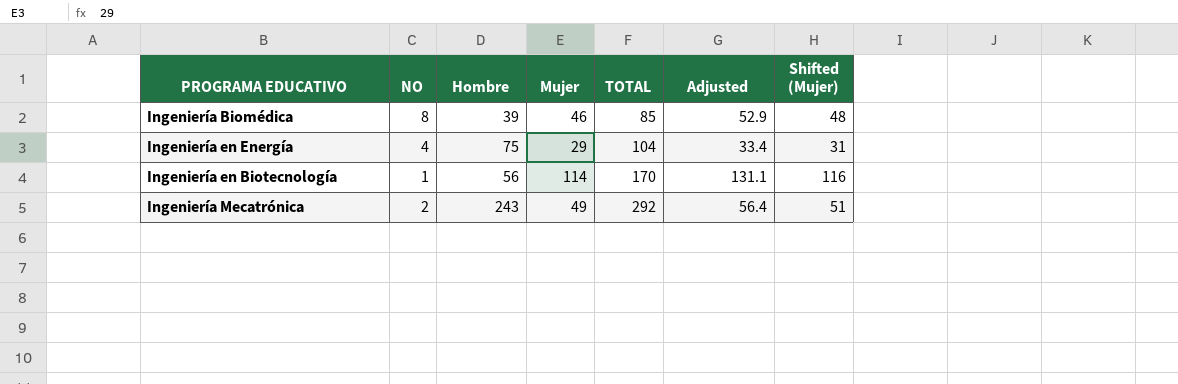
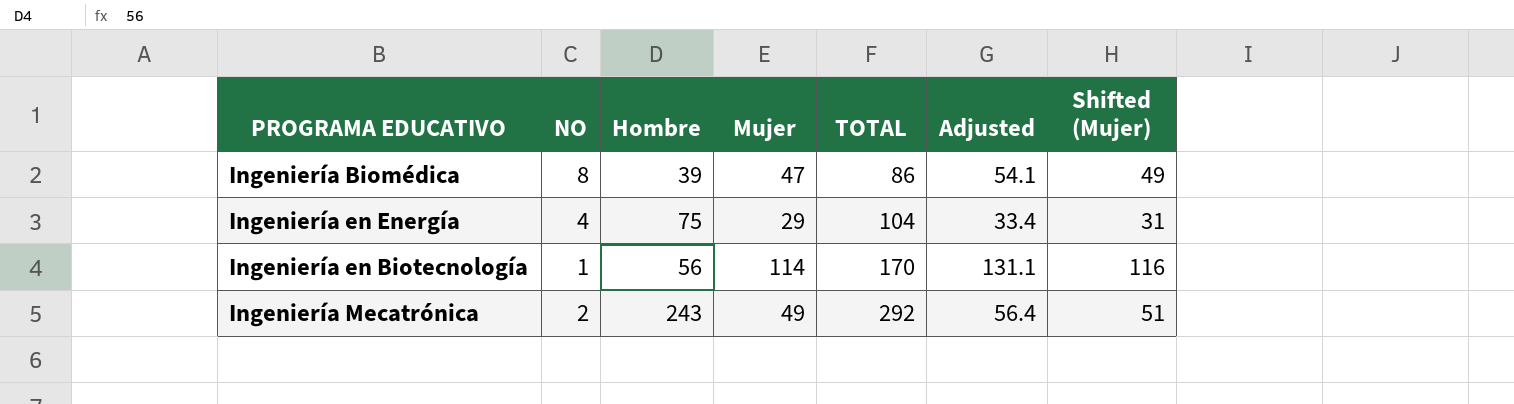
Ingeniería Biomédica | Mujer: 46 -> 47
Ingeniería Biomédica | TOTAL: 85 -> 86
Ingeniería Biomédica | Adjusted: 52.9 -> 54.1
Ingeniería Biomédica | Shifted (Mujer): 48 -> 49

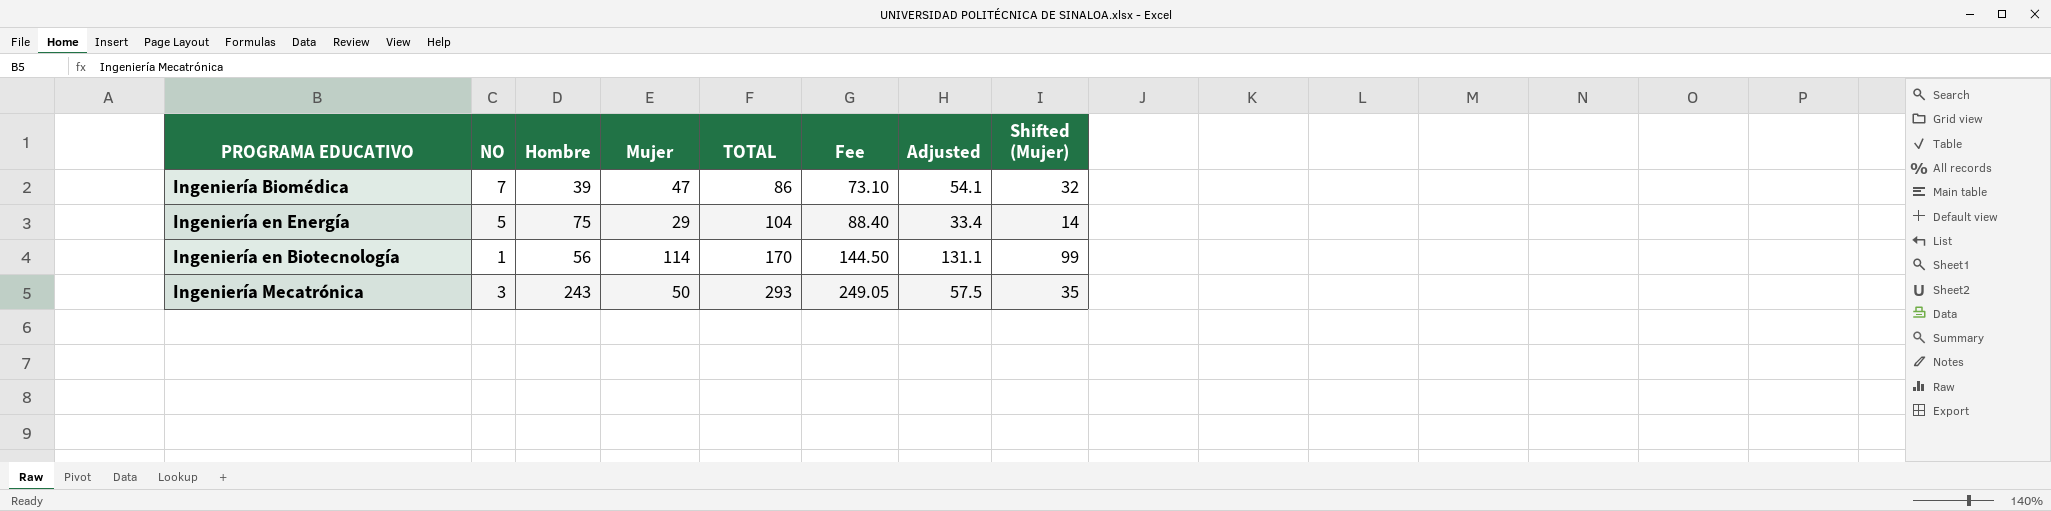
column Fee | formula: none -> [TOTAL] * 0.85
column Shifted (Mujer) | formula: [Mujer] + 2 -> [Mujer] - 15
Ingeniería Biomédica | NO: 8 -> 7
Ingeniería en Energía | NO: 4 -> 5
Ingeniería Mecatrónica | NO: 2 -> 3
Ingeniería Mecatrónica | Mujer: 49 -> 50
Ingeniería Mecatrónica | TOTAL: 292 -> 293
Ingeniería Mecatrónica | Adjusted: 56.4 -> 57.5

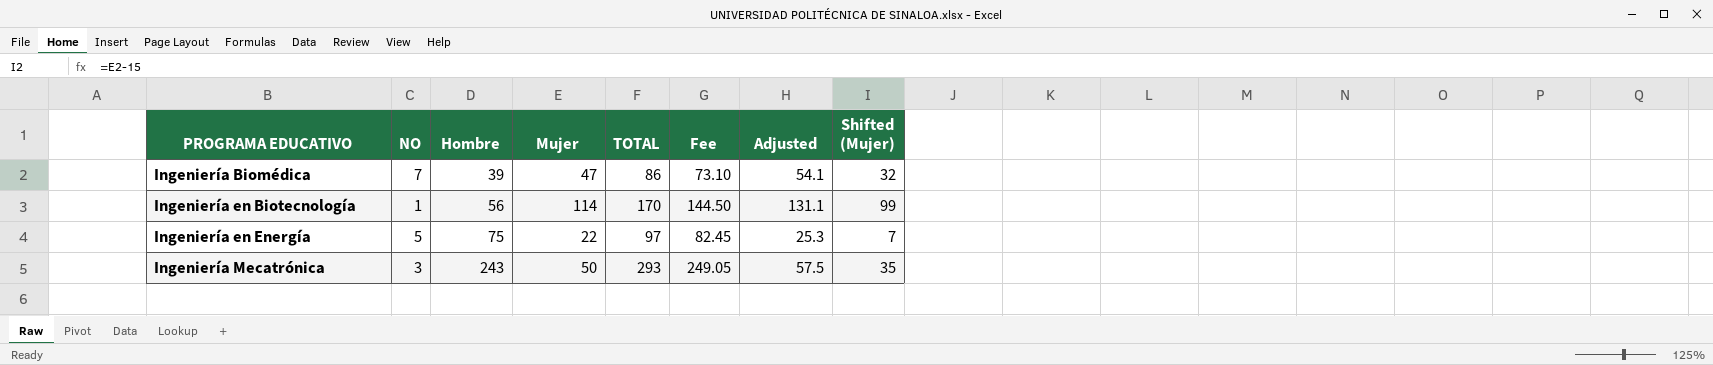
row order: TOTAL ascending -> PROGRAMA EDUCATIVO ascending
Ingeniería en Energía | Mujer: 29 -> 22
Ingeniería en Energía | TOTAL: 104 -> 97
Ingeniería en Energía | Fee: 88.40 -> 82.45
Ingeniería en Energía | Adjusted: 33.4 -> 25.3
Ingeniería en Energía | Shifted (Mujer): 14 -> 7

